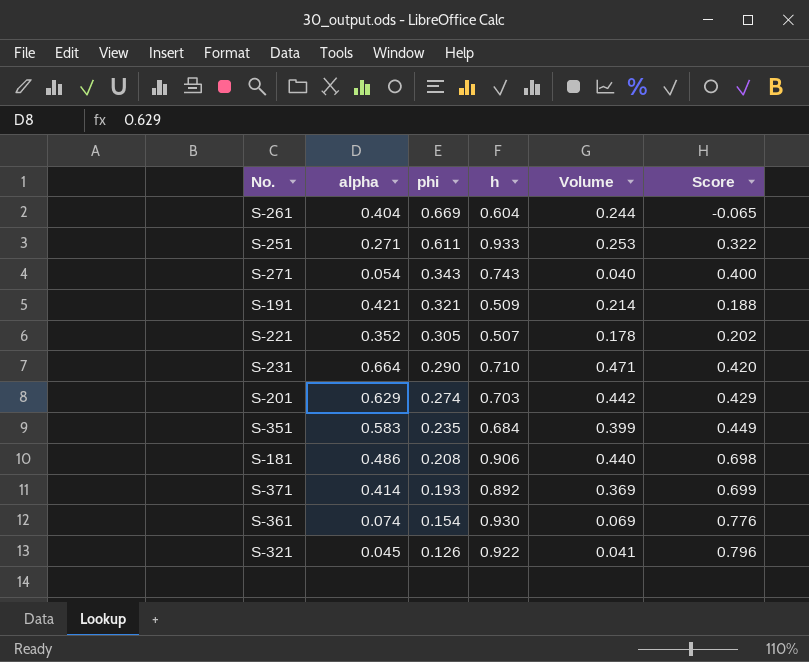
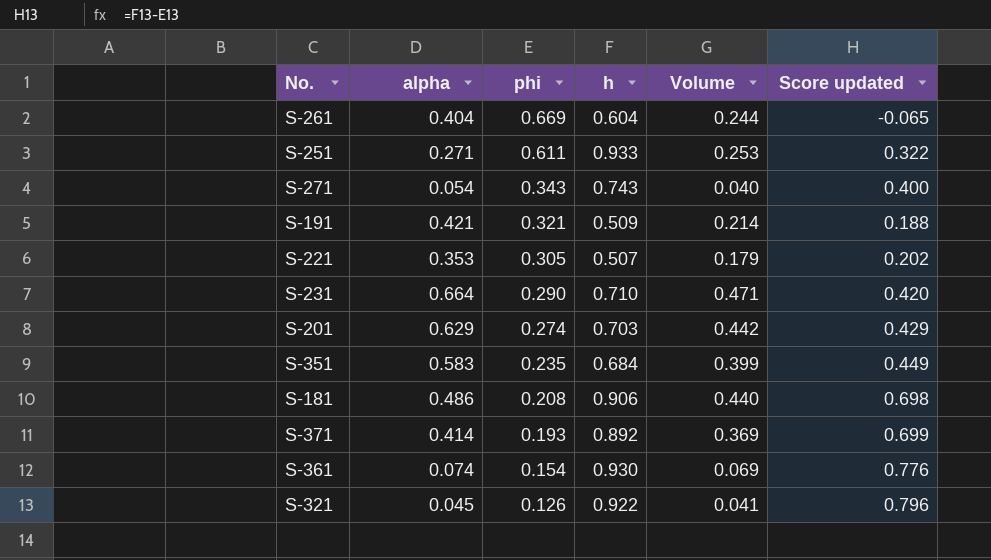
column name: Score -> Score updated
S-221 | alpha: 0.352 -> 0.353
S-221 | Volume: 0.178 -> 0.179

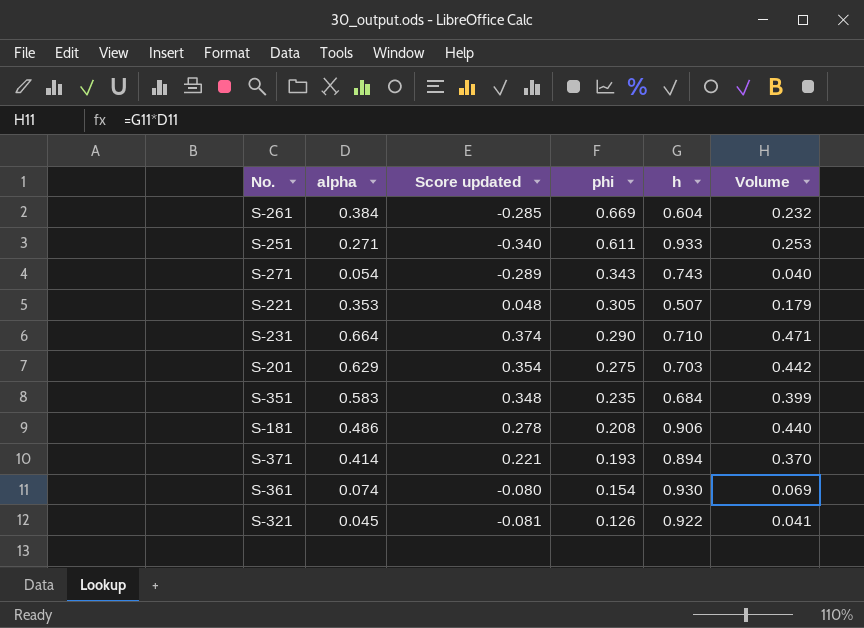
column Score updated | formula: [h] - [phi] -> [alpha] - [phi]
column Score updated | position: 6 -> 3
row S-191: 0.421 | 0.321 | 0.509 | 0.214 | 0.188 -> none
S-261 | alpha: 0.404 -> 0.384
S-261 | Volume: 0.244 -> 0.232
S-201 | phi: 0.274 -> 0.275
S-371 | h: 0.892 -> 0.894
S-371 | Volume: 0.369 -> 0.370

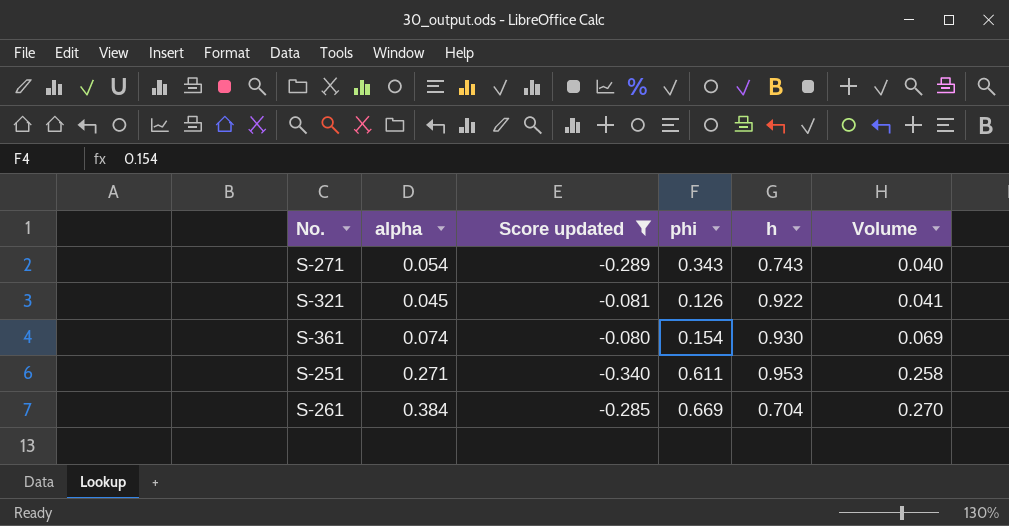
filter: none -> Score updated <= -0.080
row order: phi descending -> Volume ascending
S-251 | h: 0.933 -> 0.953
S-251 | Volume: 0.253 -> 0.258
S-261 | h: 0.604 -> 0.704
S-261 | Volume: 0.232 -> 0.270

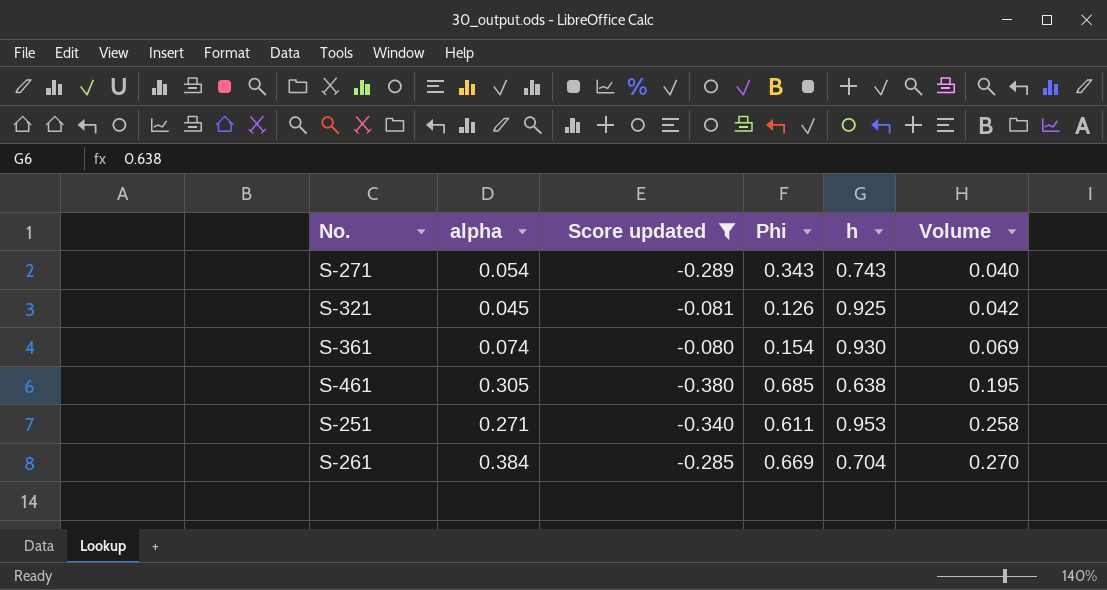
column name: phi -> Phi
S-321 | h: 0.922 -> 0.925
S-321 | Volume: 0.041 -> 0.042
row S-461: none -> 0.305 | -0.380 | 0.685 | 0.638 | 0.195

